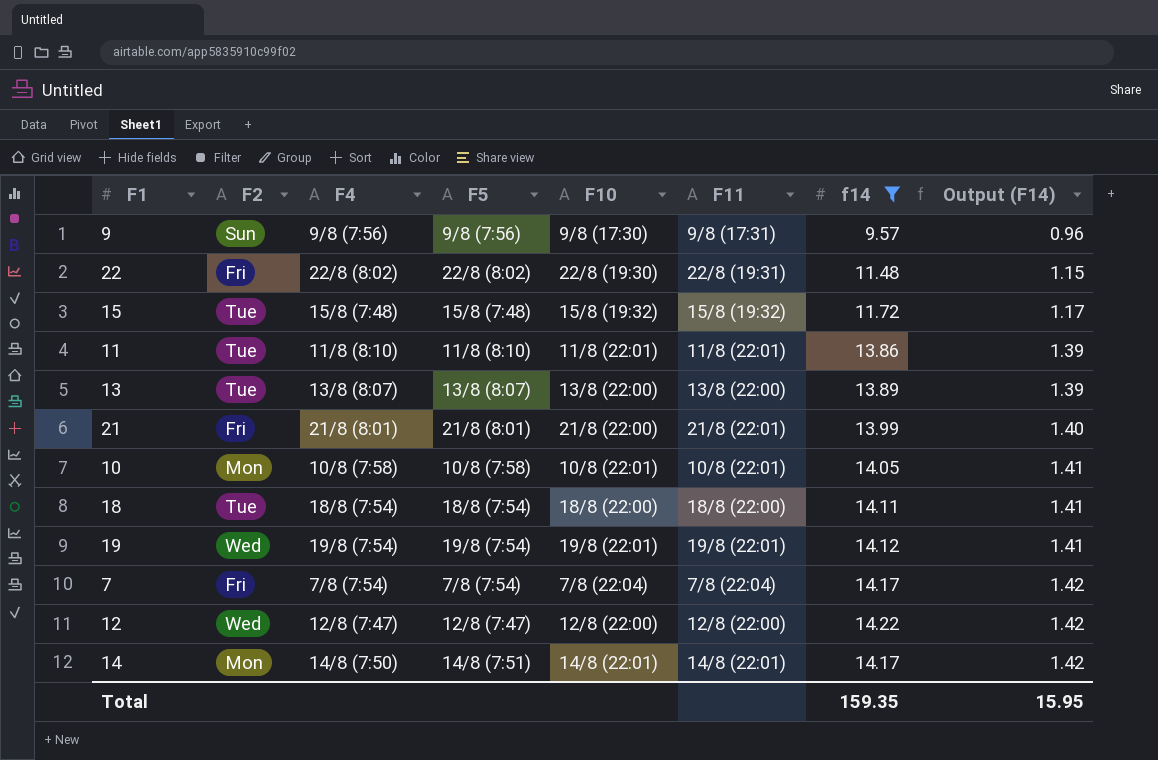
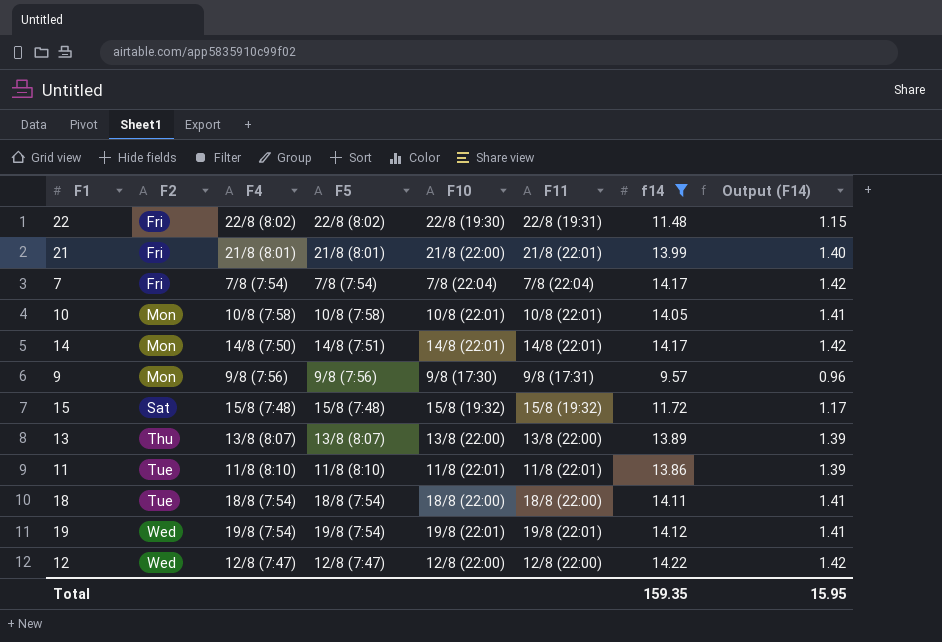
row order: Output (F14) ascending -> F2 ascending
9 | F2: Sun -> Mon
15 | F2: Tue -> Sat
13 | F2: Tue -> Thu

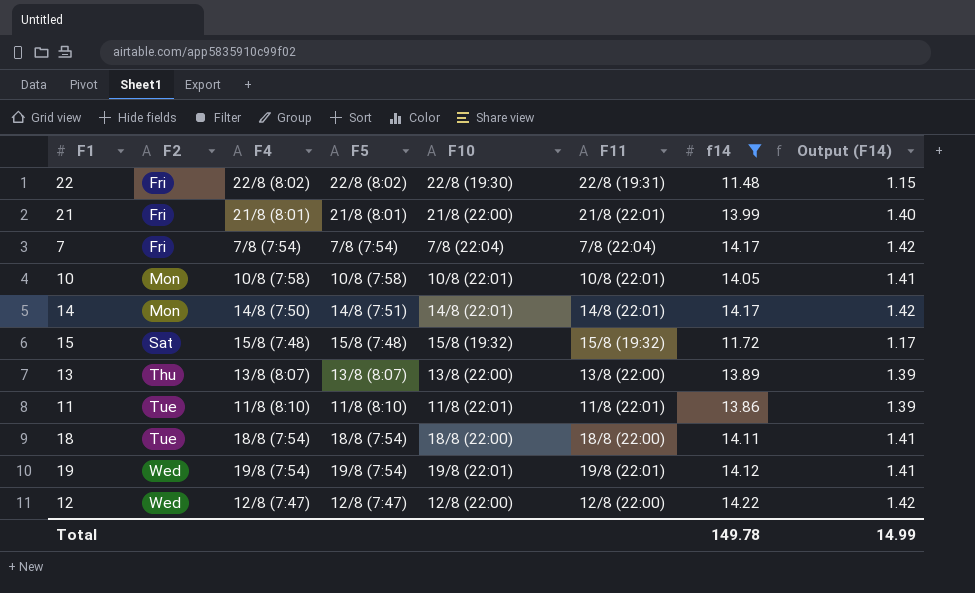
row 9: Mon | 9/8 (7:56) | 9/8 (7:56) | 9/8 (17:30) | 9/8 (17:31) | 9.57 | 0.96 -> none
Total | f14: 159.35 -> 149.78
Total | Output (F14): 15.95 -> 14.99

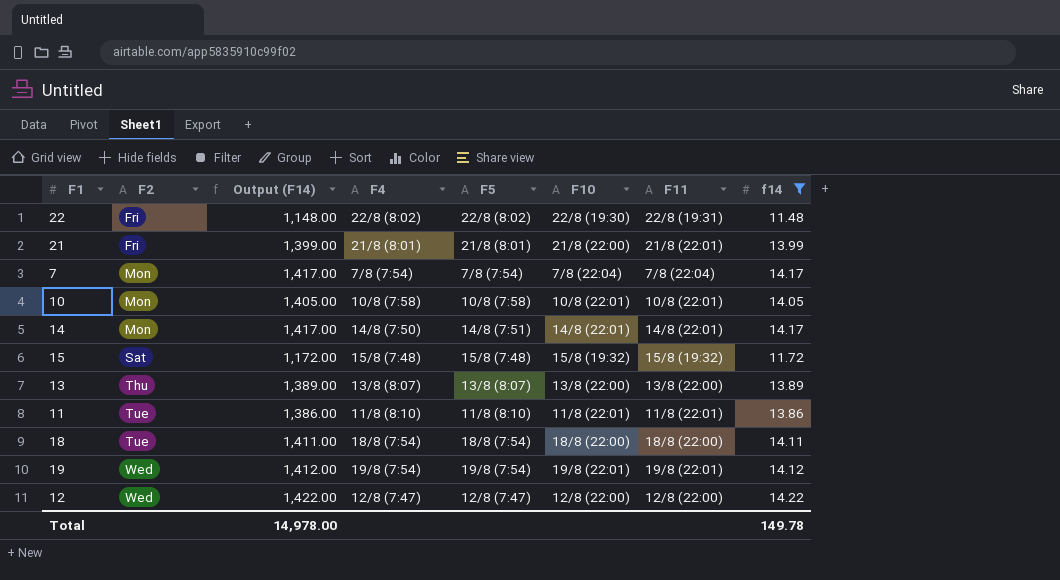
column Output (F14) | formula: [f14] * 0.1 -> [f14] * 100
column Output (F14) | position: 8 -> 3
7 | F2: Fri -> Mon
Total | Output (F14): 14.99 -> 14,978.00

